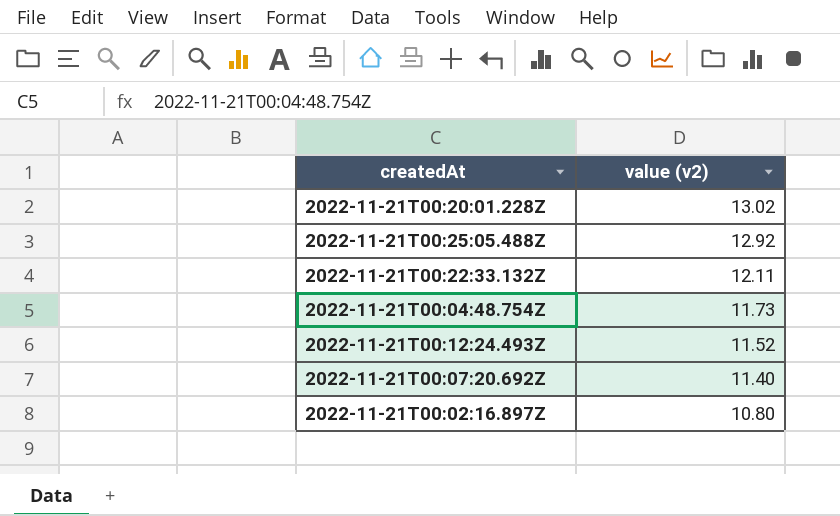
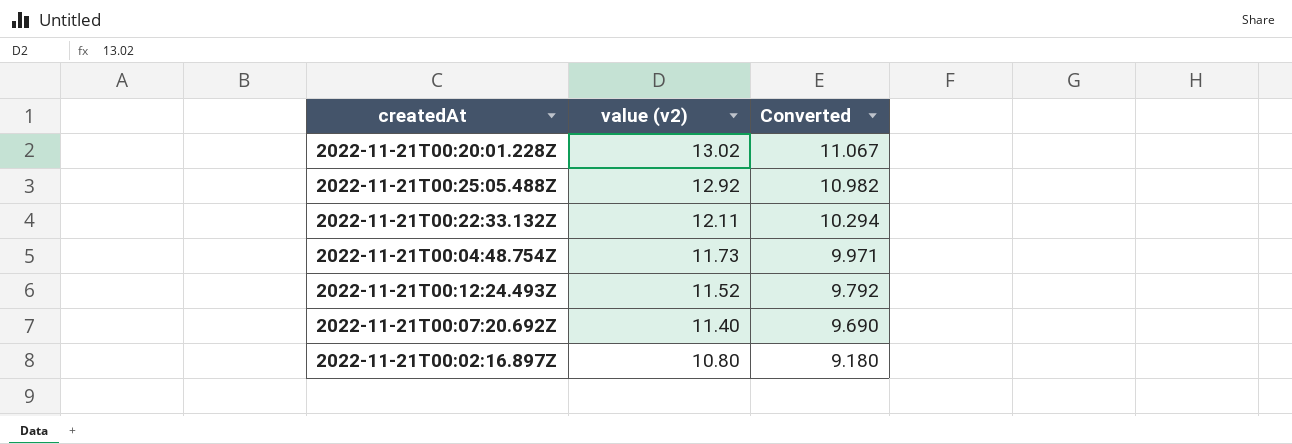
column Converted | formula: none -> [value (v2)] * 0.85

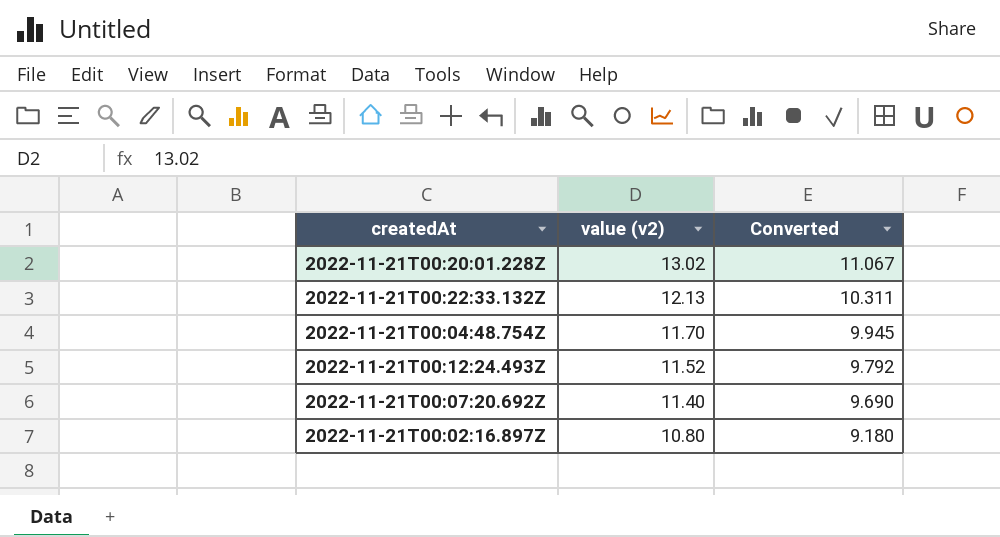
row 2022-11-21T00:25:05.488Z: 12.92 | 10.982 -> none
2022-11-21T00:22:33.132Z | value (v2): 12.11 -> 12.13
2022-11-21T00:22:33.132Z | Converted: 10.294 -> 10.311
2022-11-21T00:04:48.754Z | value (v2): 11.73 -> 11.70
2022-11-21T00:04:48.754Z | Converted: 9.971 -> 9.945

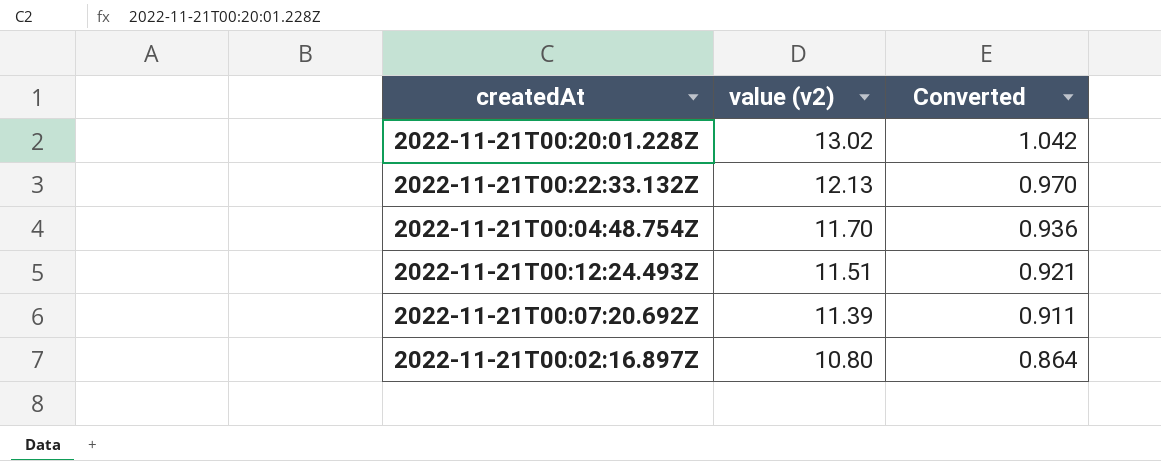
column Converted | formula: [value (v2)] * 0.85 -> [value (v2)] * 0.08
2022-11-21T00:12:24.493Z | value (v2): 11.52 -> 11.51
2022-11-21T00:07:20.692Z | value (v2): 11.40 -> 11.39

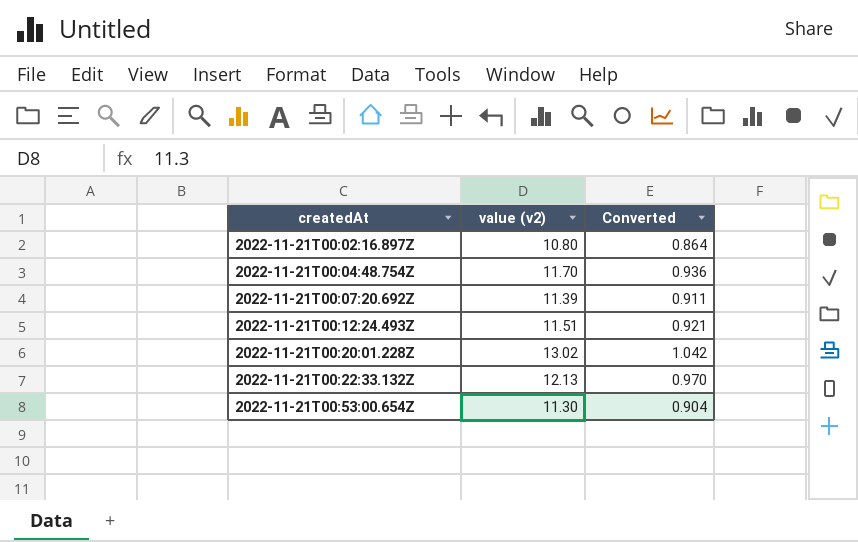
row order: value (v2) descending -> createdAt ascending
row 2022-11-21T00:53:00.654Z: none -> 11.30 | 0.904

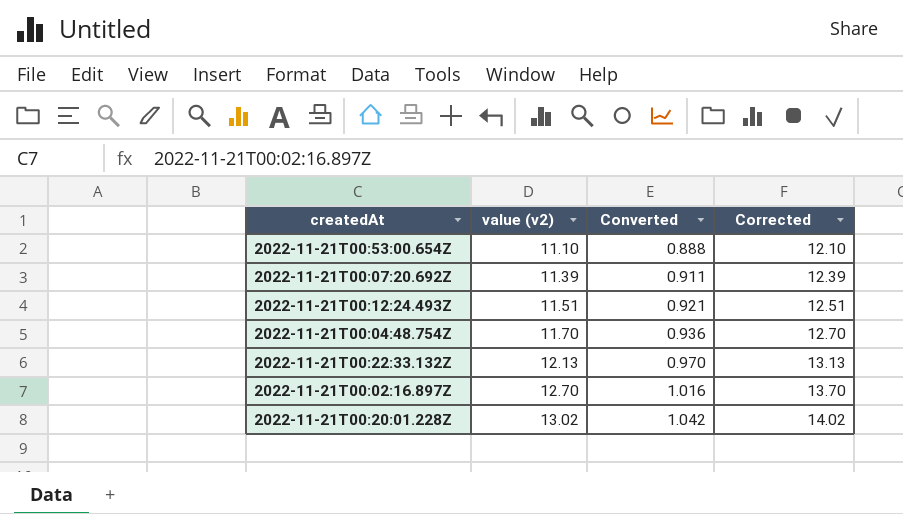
row order: createdAt ascending -> value (v2) ascending
column Corrected | formula: none -> [value (v2)] + 1
2022-11-21T00:53:00.654Z | value (v2): 11.30 -> 11.10
2022-11-21T00:53:00.654Z | Converted: 0.904 -> 0.888
2022-11-21T00:02:16.897Z | value (v2): 10.80 -> 12.70
2022-11-21T00:02:16.897Z | Converted: 0.864 -> 1.016

